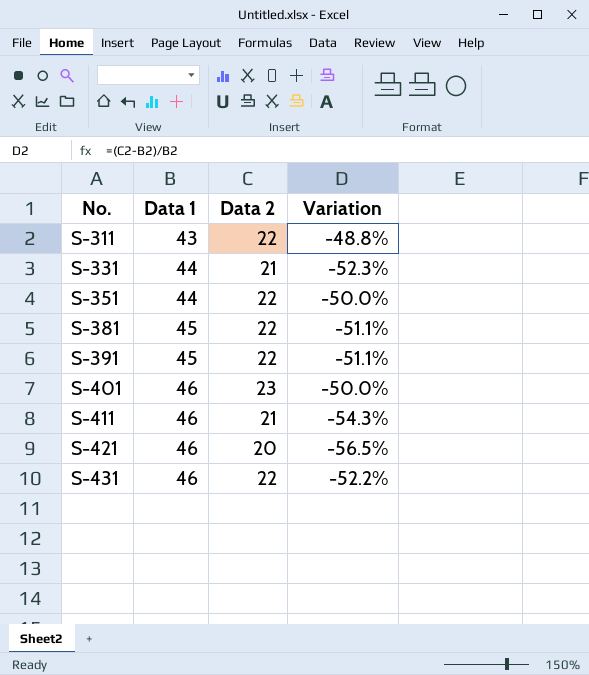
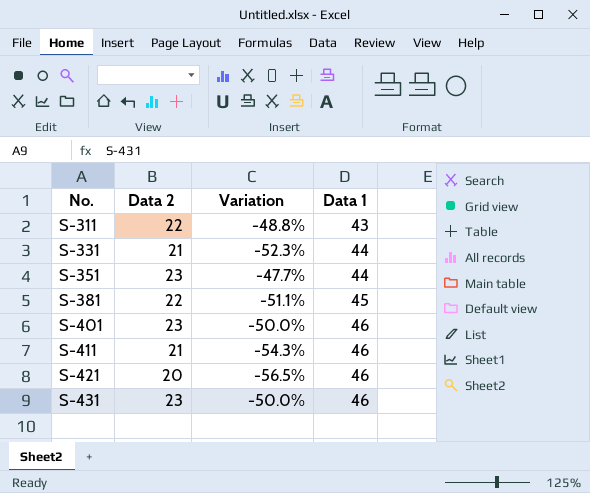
column Data 1 | position: 2 -> 4
row S-391: 45 | 22 | -51.1% -> none
S-351 | Data 2: 22 -> 23
S-351 | Variation: -50.0% -> -47.7%
S-431 | Data 2: 22 -> 23
S-431 | Variation: -52.2% -> -50.0%

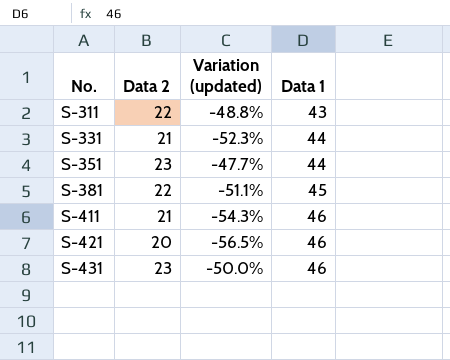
column name: Variation -> Variation (updated)
row S-401: 23 | -50.0% | 46 -> none

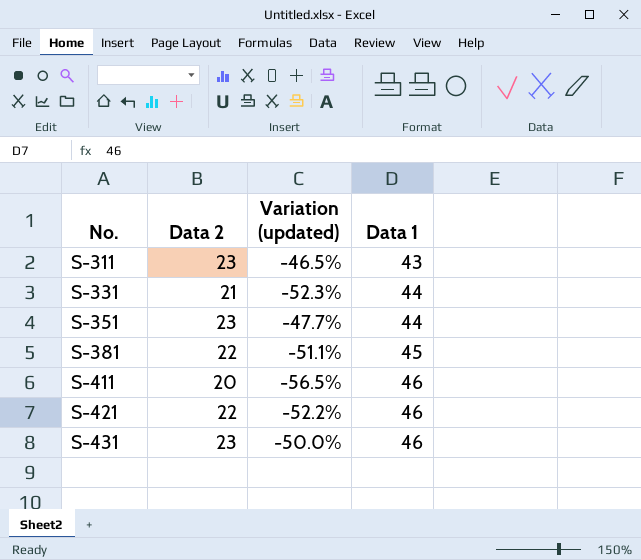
S-311 | Data 2: 22 -> 23
S-311 | Variation (updated): -48.8% -> -46.5%
S-411 | Data 2: 21 -> 20
S-411 | Variation (updated): -54.3% -> -56.5%
S-421 | Data 2: 20 -> 22
S-421 | Variation (updated): -56.5% -> -52.2%

